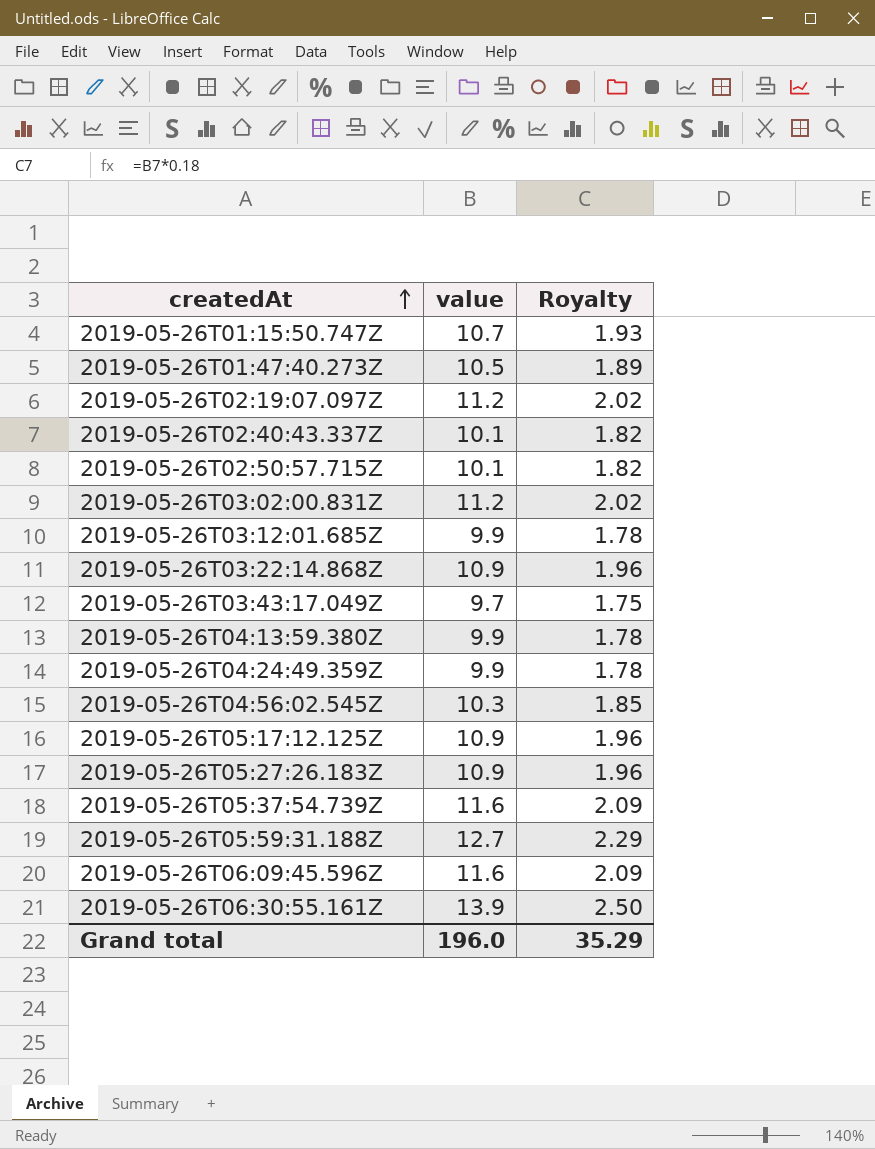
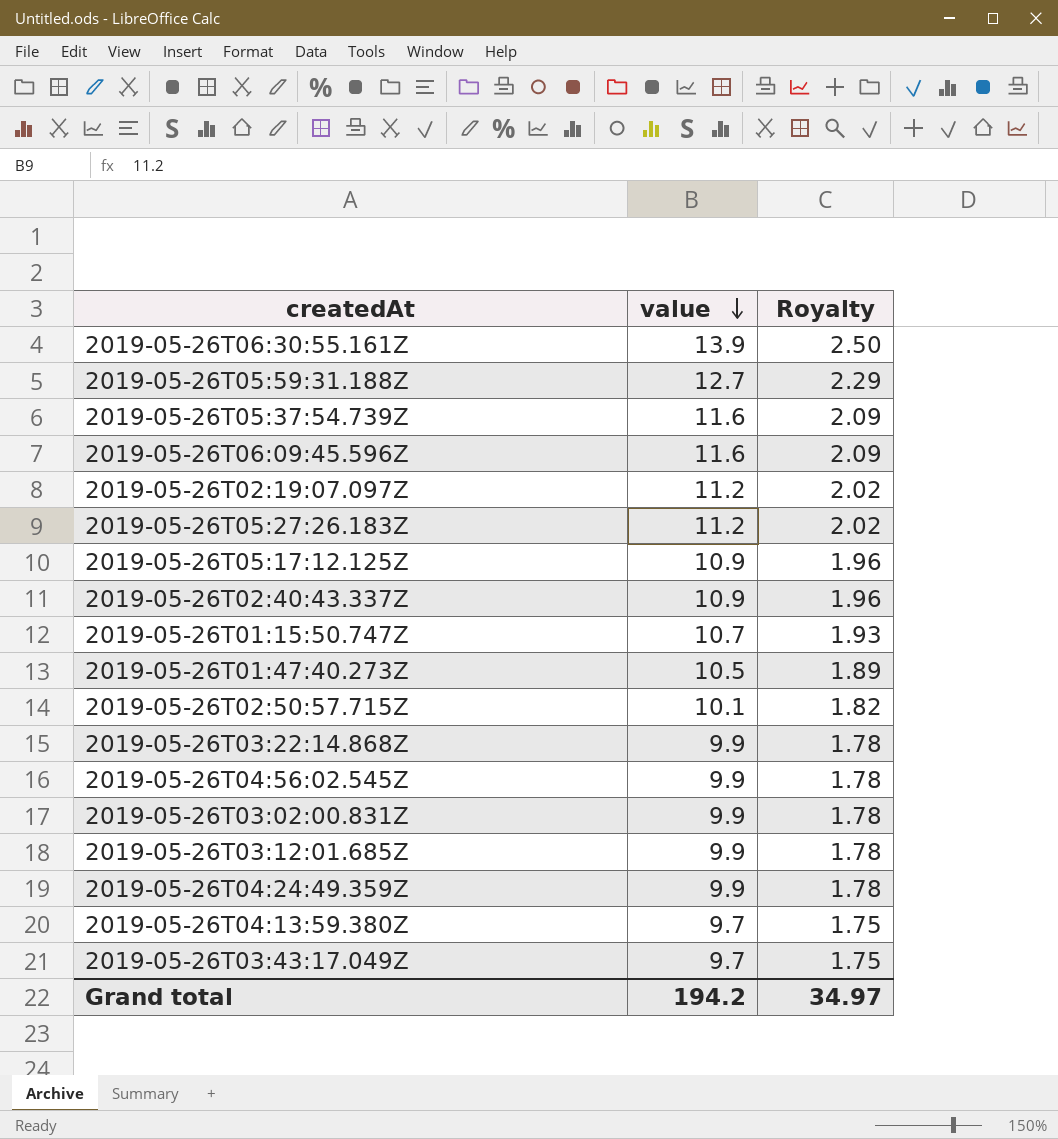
row order: createdAt ascending -> value descending
2019-05-26T05:27:26.183Z | value: 10.9 -> 11.2
2019-05-26T05:27:26.183Z | Royalty: 1.96 -> 2.02
2019-05-26T02:40:43.337Z | value: 10.1 -> 10.9
2019-05-26T02:40:43.337Z | Royalty: 1.82 -> 1.96
2019-05-26T03:22:14.868Z | value: 10.9 -> 9.9
2019-05-26T03:22:14.868Z | Royalty: 1.96 -> 1.78
2019-05-26T04:56:02.545Z | value: 10.3 -> 9.9
2019-05-26T04:56:02.545Z | Royalty: 1.85 -> 1.78
2019-05-26T03:02:00.831Z | value: 11.2 -> 9.9
2019-05-26T03:02:00.831Z | Royalty: 2.02 -> 1.78
2019-05-26T04:13:59.380Z | value: 9.9 -> 9.7
2019-05-26T04:13:59.380Z | Royalty: 1.78 -> 1.75
Grand total | value: 196.0 -> 194.2
Grand total | Royalty: 35.29 -> 34.97

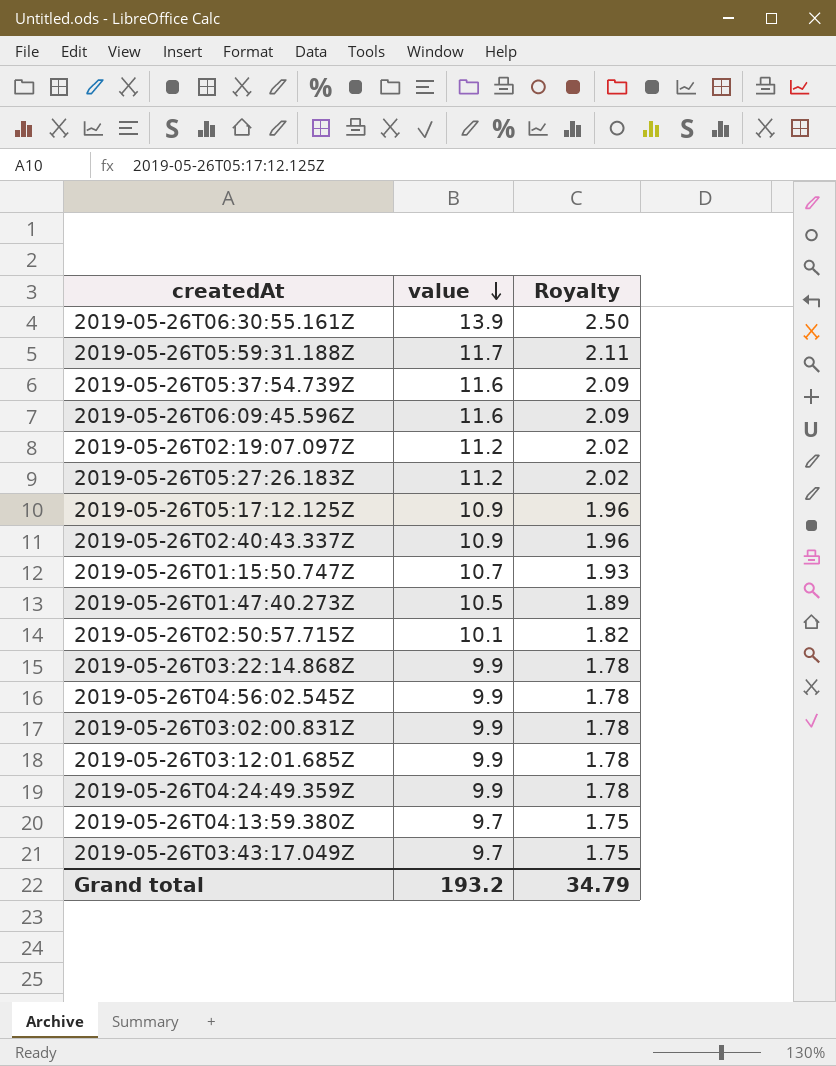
2019-05-26T05:59:31.188Z | value: 12.7 -> 11.7
2019-05-26T05:59:31.188Z | Royalty: 2.29 -> 2.11
Grand total | value: 194.2 -> 193.2
Grand total | Royalty: 34.97 -> 34.79

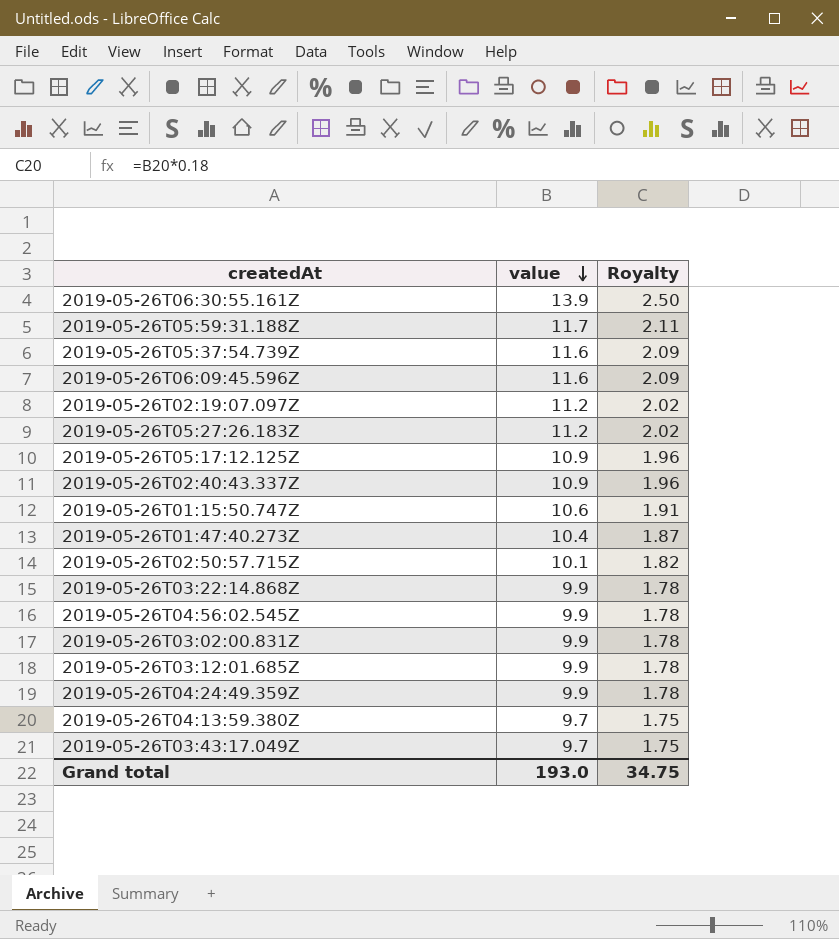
2019-05-26T01:15:50.747Z | value: 10.7 -> 10.6
2019-05-26T01:15:50.747Z | Royalty: 1.93 -> 1.91
2019-05-26T01:47:40.273Z | value: 10.5 -> 10.4
2019-05-26T01:47:40.273Z | Royalty: 1.89 -> 1.87
Grand total | value: 193.2 -> 193.0
Grand total | Royalty: 34.79 -> 34.75

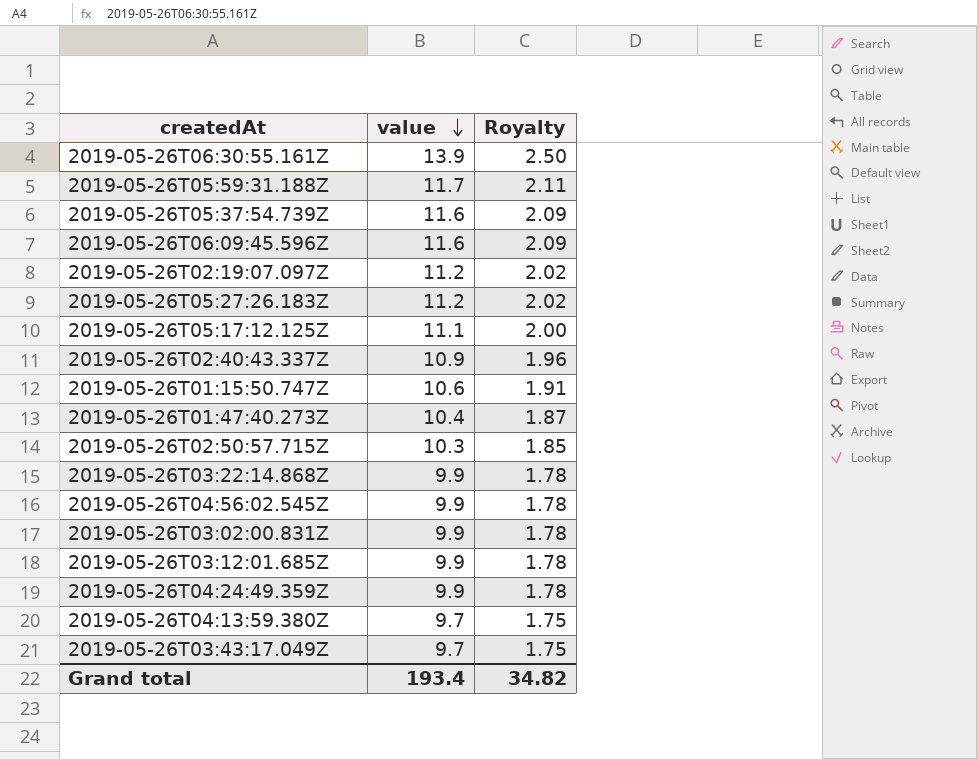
2019-05-26T05:17:12.125Z | value: 10.9 -> 11.1
2019-05-26T05:17:12.125Z | Royalty: 1.96 -> 2.00
2019-05-26T02:50:57.715Z | value: 10.1 -> 10.3
2019-05-26T02:50:57.715Z | Royalty: 1.82 -> 1.85
Grand total | value: 193.0 -> 193.4
Grand total | Royalty: 34.75 -> 34.82

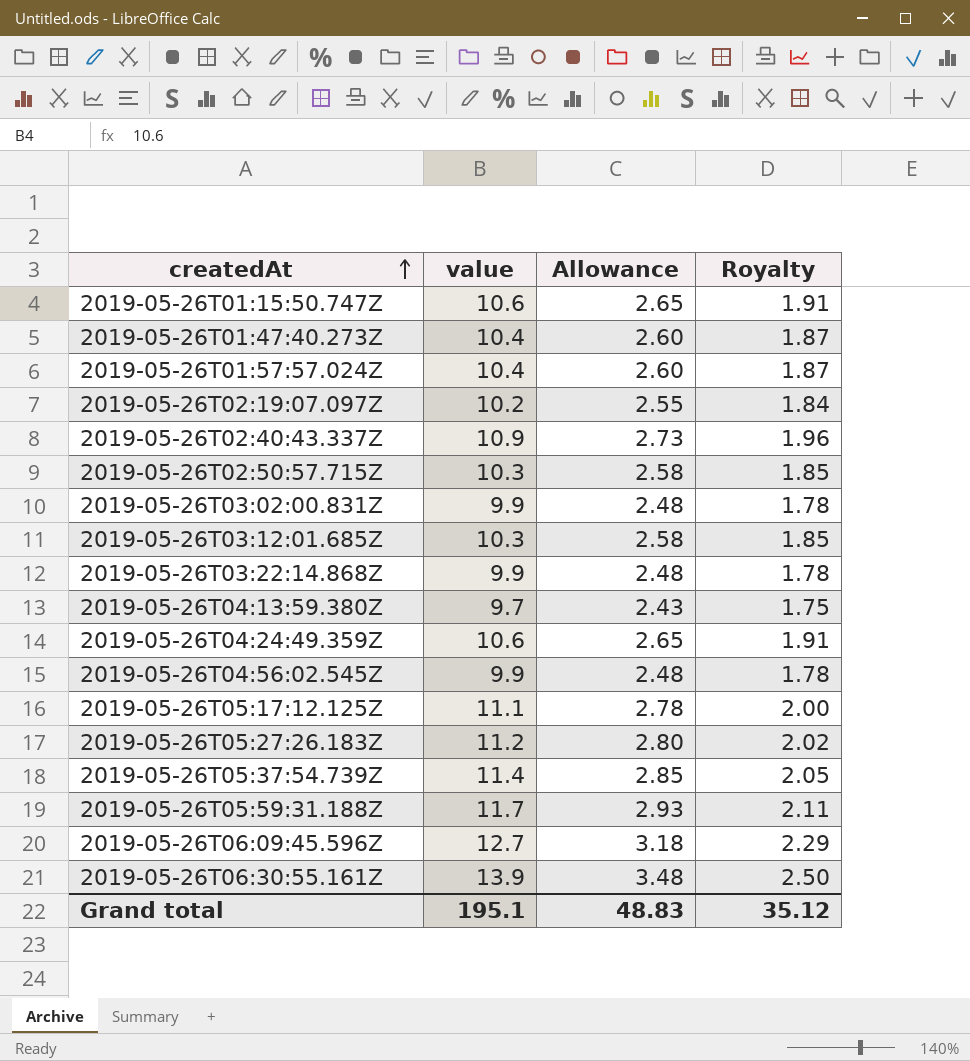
row order: value descending -> createdAt ascending
column Allowance | formula: none -> [value] * 0.25
row 2019-05-26T03:43:17.049Z: 9.7 | 1.75 -> none
row 2019-05-26T01:57:57.024Z: none -> 10.4 | 2.60 | 1.87
2019-05-26T02:19:07.097Z | value: 11.2 -> 10.2
2019-05-26T02:19:07.097Z | Royalty: 2.02 -> 1.84
2019-05-26T03:12:01.685Z | value: 9.9 -> 10.3
2019-05-26T03:12:01.685Z | Royalty: 1.78 -> 1.85
2019-05-26T04:24:49.359Z | value: 9.9 -> 10.6
2019-05-26T04:24:49.359Z | Royalty: 1.78 -> 1.91
2019-05-26T05:37:54.739Z | value: 11.6 -> 11.4
2019-05-26T05:37:54.739Z | Royalty: 2.09 -> 2.05
2019-05-26T06:09:45.596Z | value: 11.6 -> 12.7
2019-05-26T06:09:45.596Z | Royalty: 2.09 -> 2.29
Grand total | value: 193.4 -> 195.1
Grand total | Royalty: 34.82 -> 35.12

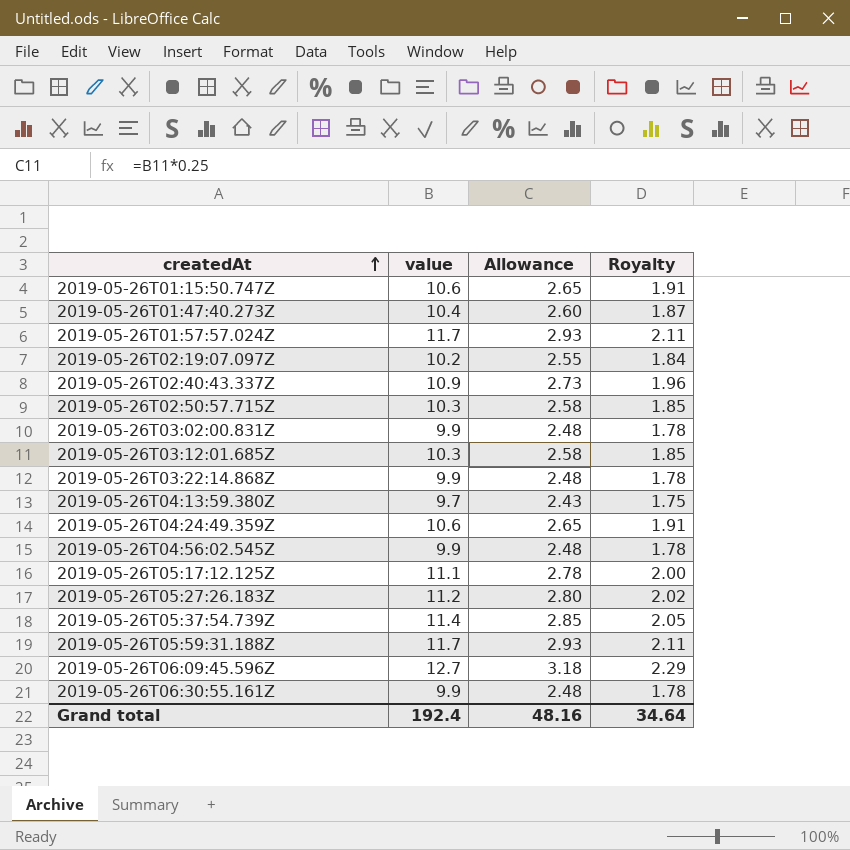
2019-05-26T01:57:57.024Z | value: 10.4 -> 11.7
2019-05-26T01:57:57.024Z | Allowance: 2.60 -> 2.93
2019-05-26T01:57:57.024Z | Royalty: 1.87 -> 2.11
2019-05-26T06:30:55.161Z | value: 13.9 -> 9.9
2019-05-26T06:30:55.161Z | Allowance: 3.48 -> 2.48
2019-05-26T06:30:55.161Z | Royalty: 2.50 -> 1.78
Grand total | value: 195.1 -> 192.4
Grand total | Allowance: 48.83 -> 48.16
Grand total | Royalty: 35.12 -> 34.64

